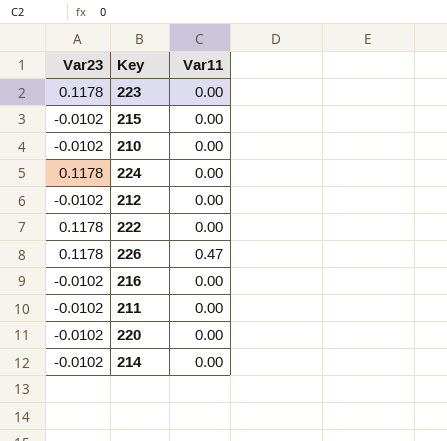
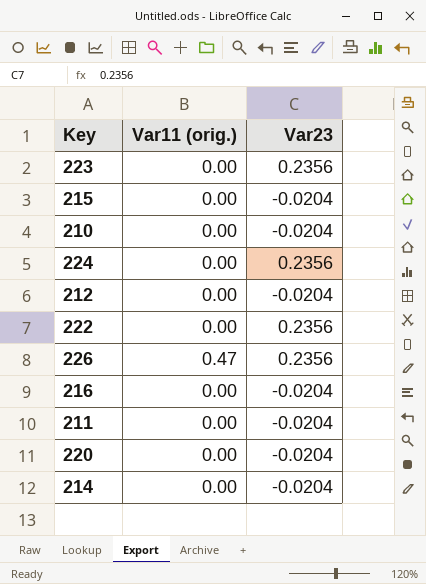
column name: Var11 -> Var11 (orig.)
column Var23 | position: 1 -> 3
223 | Var23: 0.1178 -> 0.2356
215 | Var23: -0.0102 -> -0.0204
210 | Var23: -0.0102 -> -0.0204
224 | Var23: 0.1178 -> 0.2356
212 | Var23: -0.0102 -> -0.0204
222 | Var23: 0.1178 -> 0.2356
226 | Var23: 0.1178 -> 0.2356
216 | Var23: -0.0102 -> -0.0204
211 | Var23: -0.0102 -> -0.0204
220 | Var23: -0.0102 -> -0.0204
214 | Var23: -0.0102 -> -0.0204

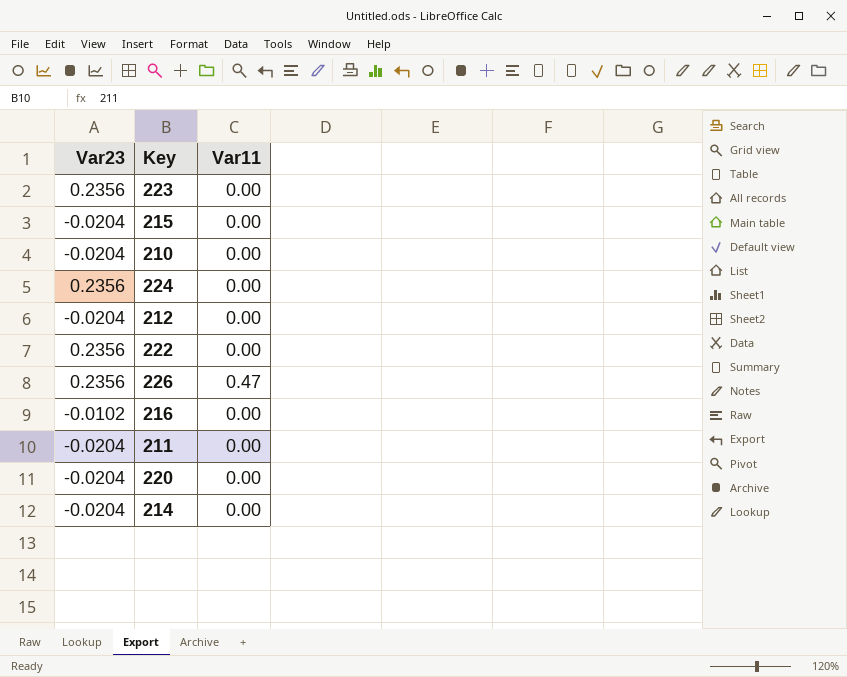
column Var23 | position: 3 -> 1
column name: Var11 (orig.) -> Var11
216 | Var23: -0.0204 -> -0.0102

